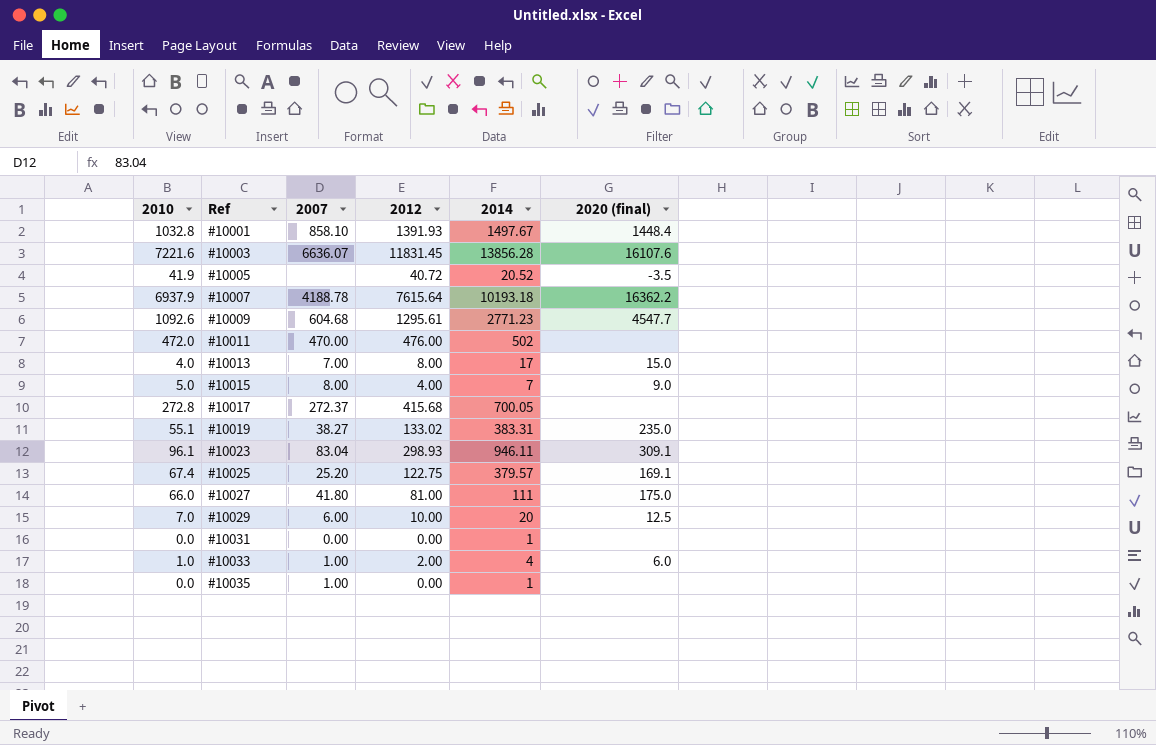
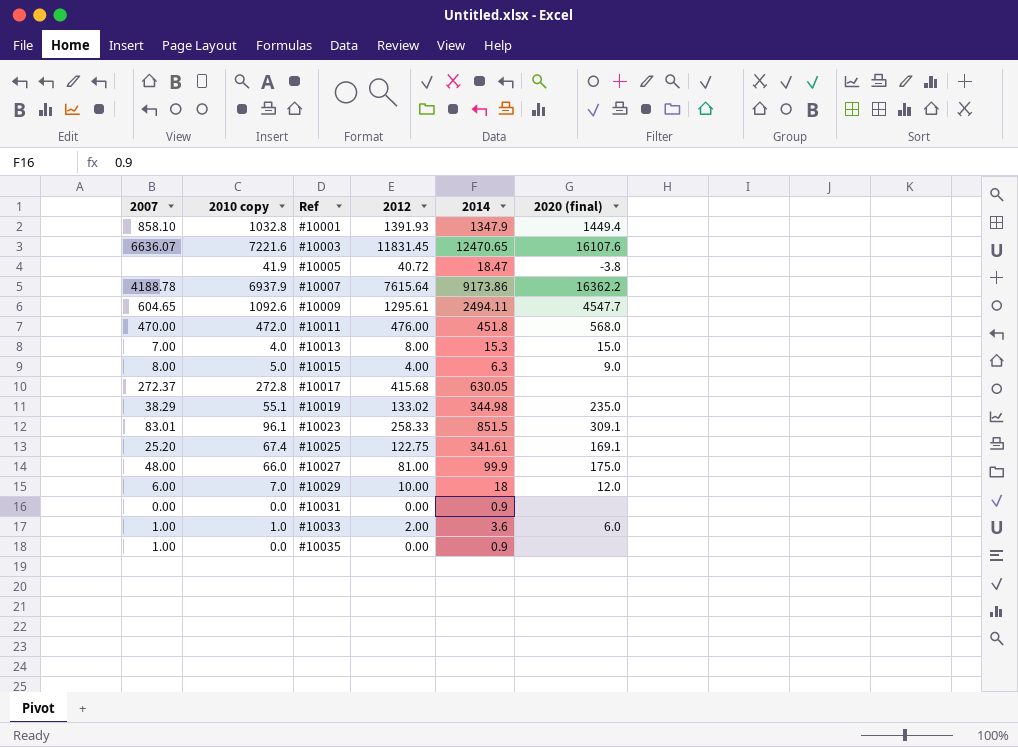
column 2007 | position: 3 -> 1
column name: 2010 -> 2010 copy
#10001 | 2014: 1497.67 -> 1347.9
#10001 | 2020 (final): 1448.4 -> 1449.4
#10003 | 2014: 13856.28 -> 12470.65
#10005 | 2014: 20.52 -> 18.47
#10005 | 2020 (final): -3.5 -> -3.8
#10007 | 2014: 10193.18 -> 9173.86
#10009 | 2007: 604.68 -> 604.65
#10009 | 2014: 2771.23 -> 2494.11
#10011 | 2014: 502 -> 451.8
#10011 | 2020 (final): none -> 568.0
#10013 | 2014: 17 -> 15.3
#10015 | 2014: 7 -> 6.3
#10017 | 2014: 700.05 -> 630.05
#10019 | 2007: 38.27 -> 38.29
#10019 | 2014: 383.31 -> 344.98
#10023 | 2007: 83.04 -> 83.01
#10023 | 2012: 298.93 -> 258.33
#10023 | 2014: 946.11 -> 851.5
#10025 | 2014: 379.57 -> 341.61
#10027 | 2007: 41.80 -> 48.00
#10027 | 2014: 111 -> 99.9
#10029 | 2014: 20 -> 18
#10029 | 2020 (final): 12.5 -> 12.0
#10031 | 2014: 1 -> 0.9
#10033 | 2014: 4 -> 3.6
#10035 | 2014: 1 -> 0.9

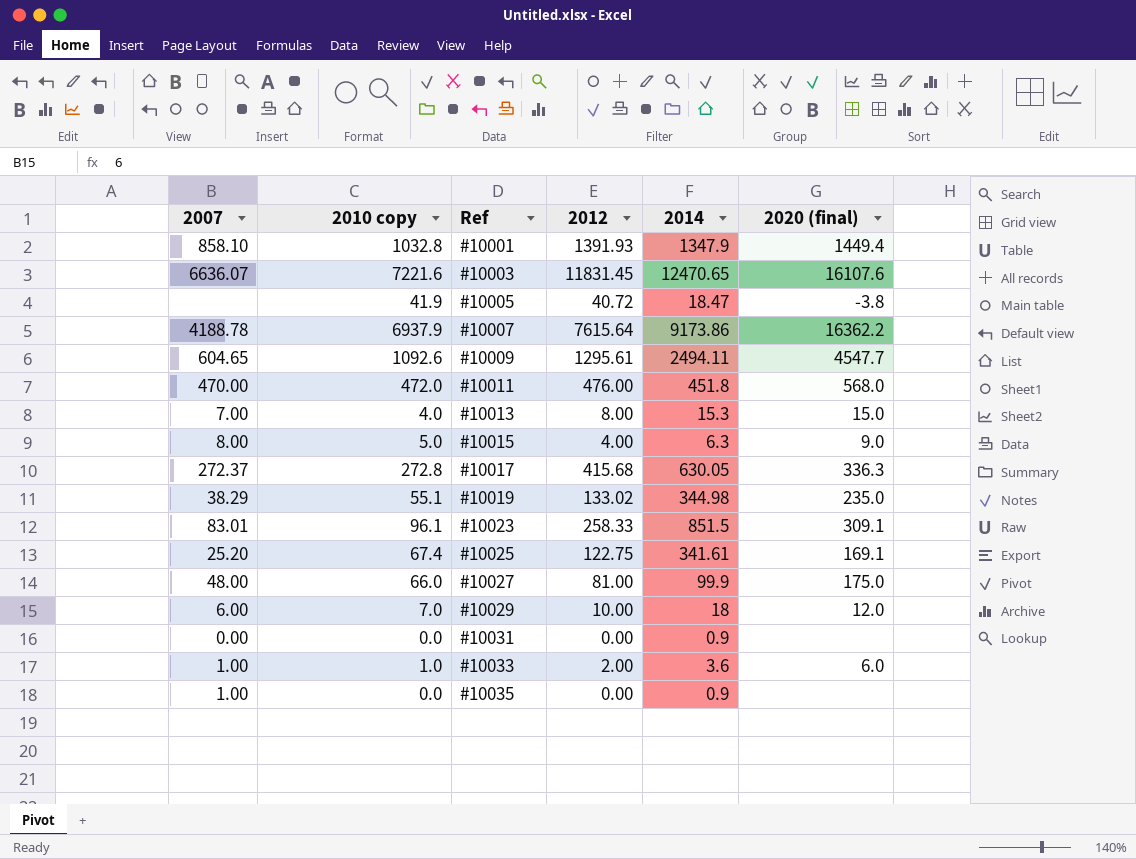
#10017 | 2020 (final): none -> 336.3

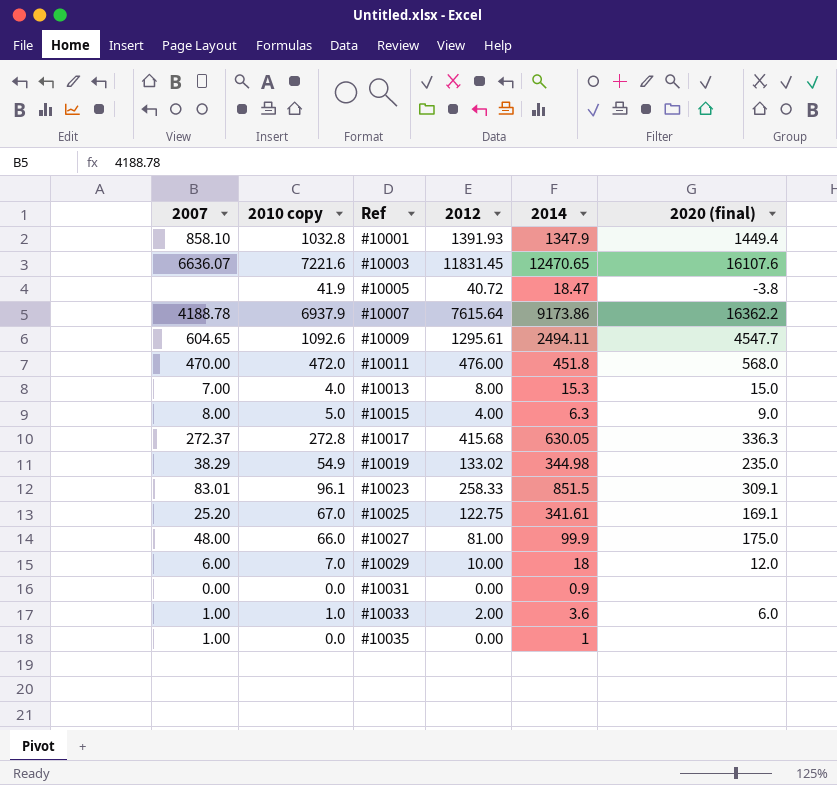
#10019 | 2010 copy: 55.1 -> 54.9
#10025 | 2010 copy: 67.4 -> 67.0
#10035 | 2014: 0.9 -> 1

